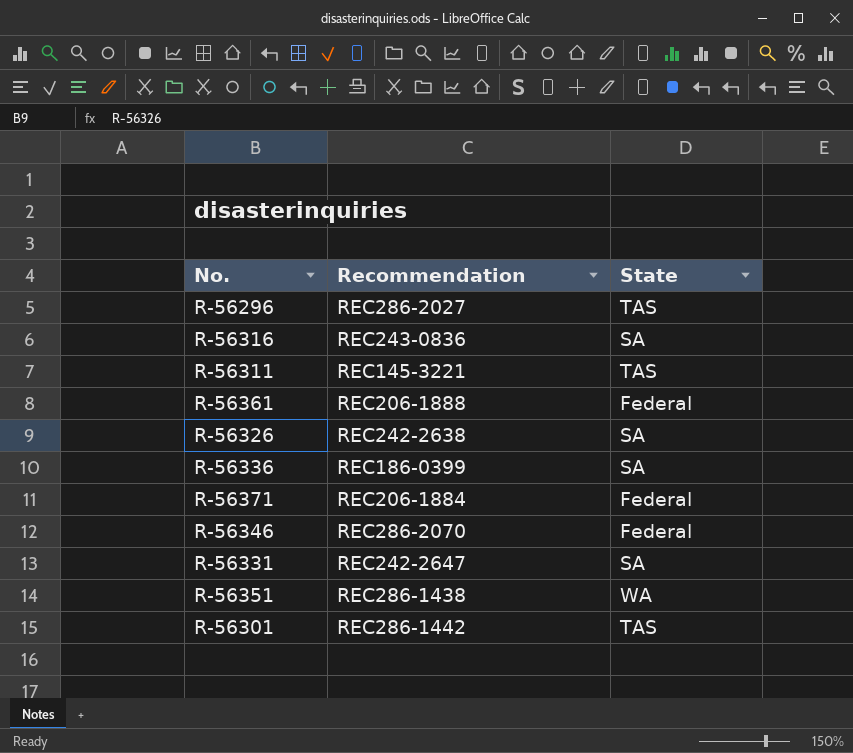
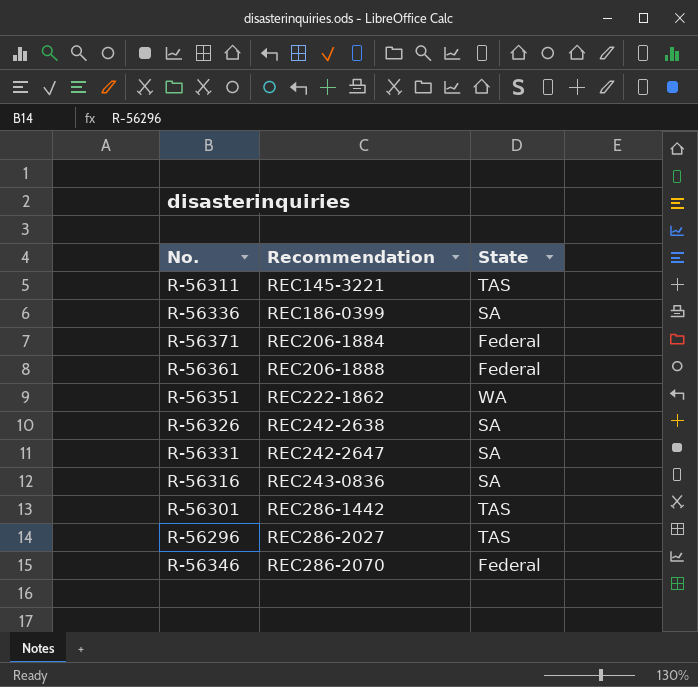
row order: none -> Recommendation ascending
R-56351 | Recommendation: REC286-1438 -> REC222-1862

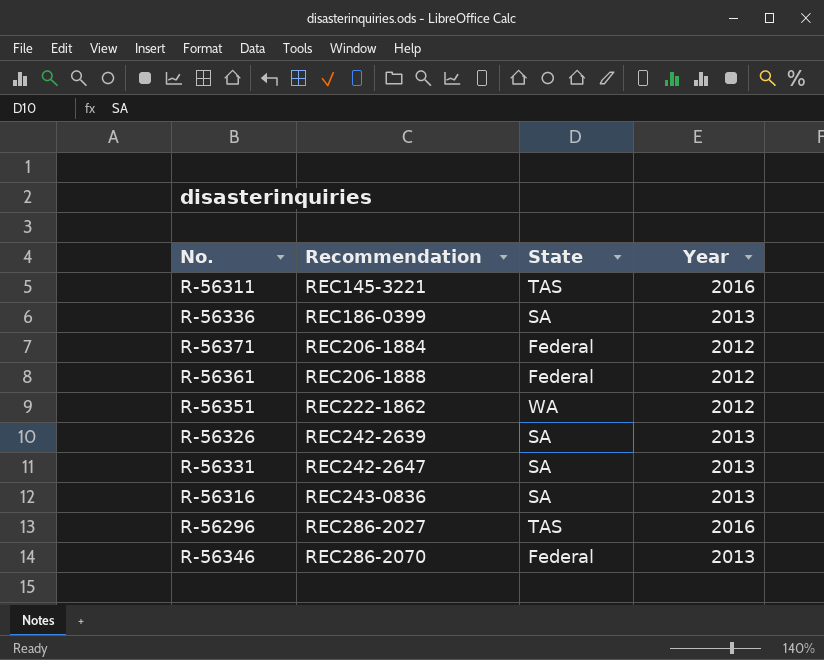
column Year | position: none -> 4
row R-56301: REC286-1442 | TAS -> none
R-56326 | Recommendation: REC242-2638 -> REC242-2639

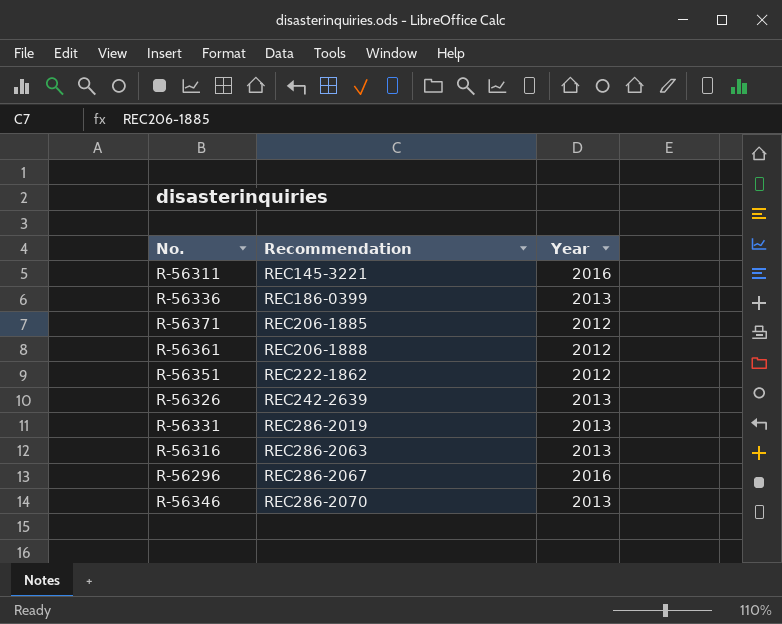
column State | position: 3 -> none
R-56371 | Recommendation: REC206-1884 -> REC206-1885
R-56331 | Recommendation: REC242-2647 -> REC286-2019
R-56316 | Recommendation: REC243-0836 -> REC286-2063
R-56296 | Recommendation: REC286-2027 -> REC286-2067

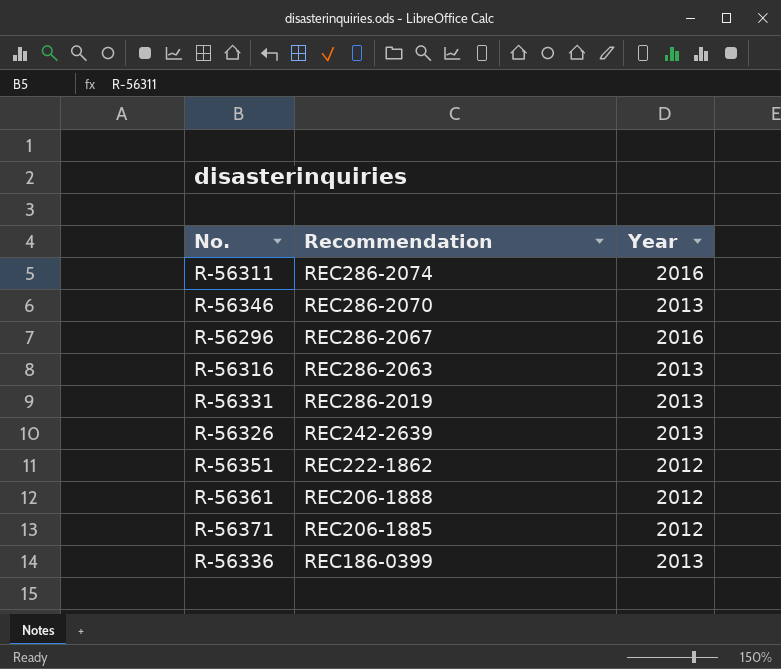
row order: Recommendation ascending -> Recommendation descending
R-56311 | Recommendation: REC145-3221 -> REC286-2074

